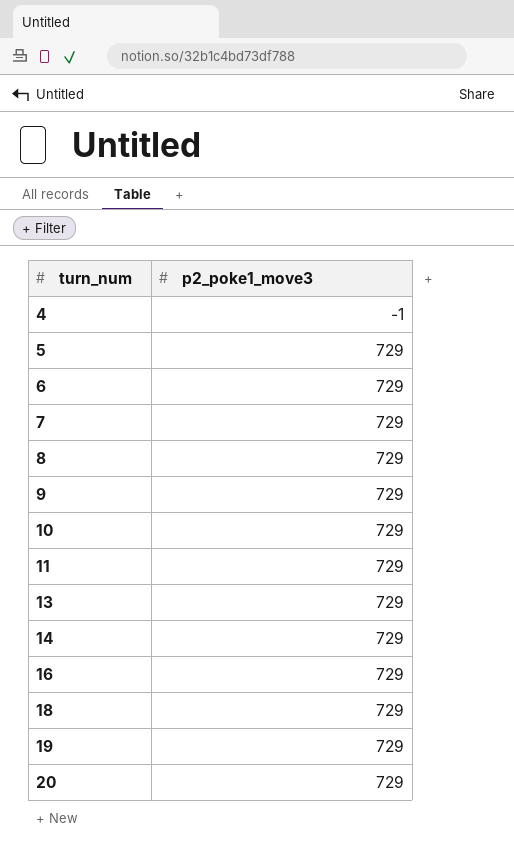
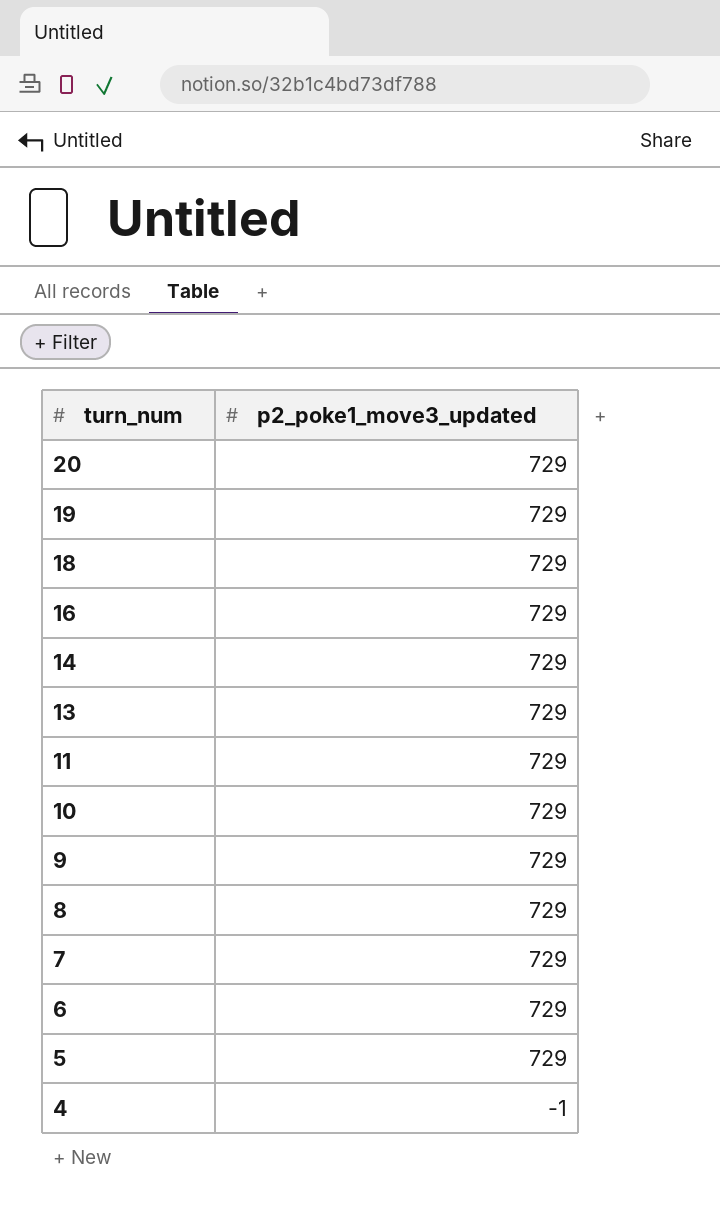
row order: turn_num ascending -> turn_num descending
column name: p2_poke1_move3 -> p2_poke1_move3_updated

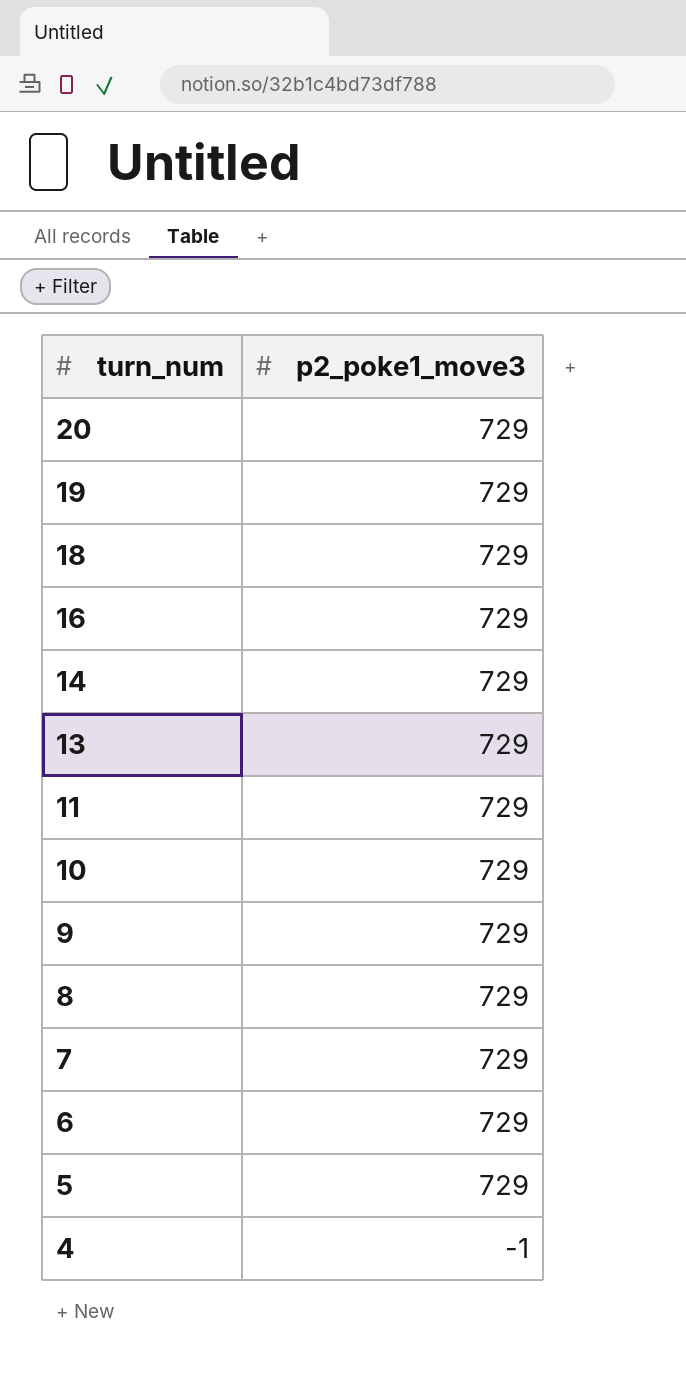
column name: p2_poke1_move3_updated -> p2_poke1_move3

